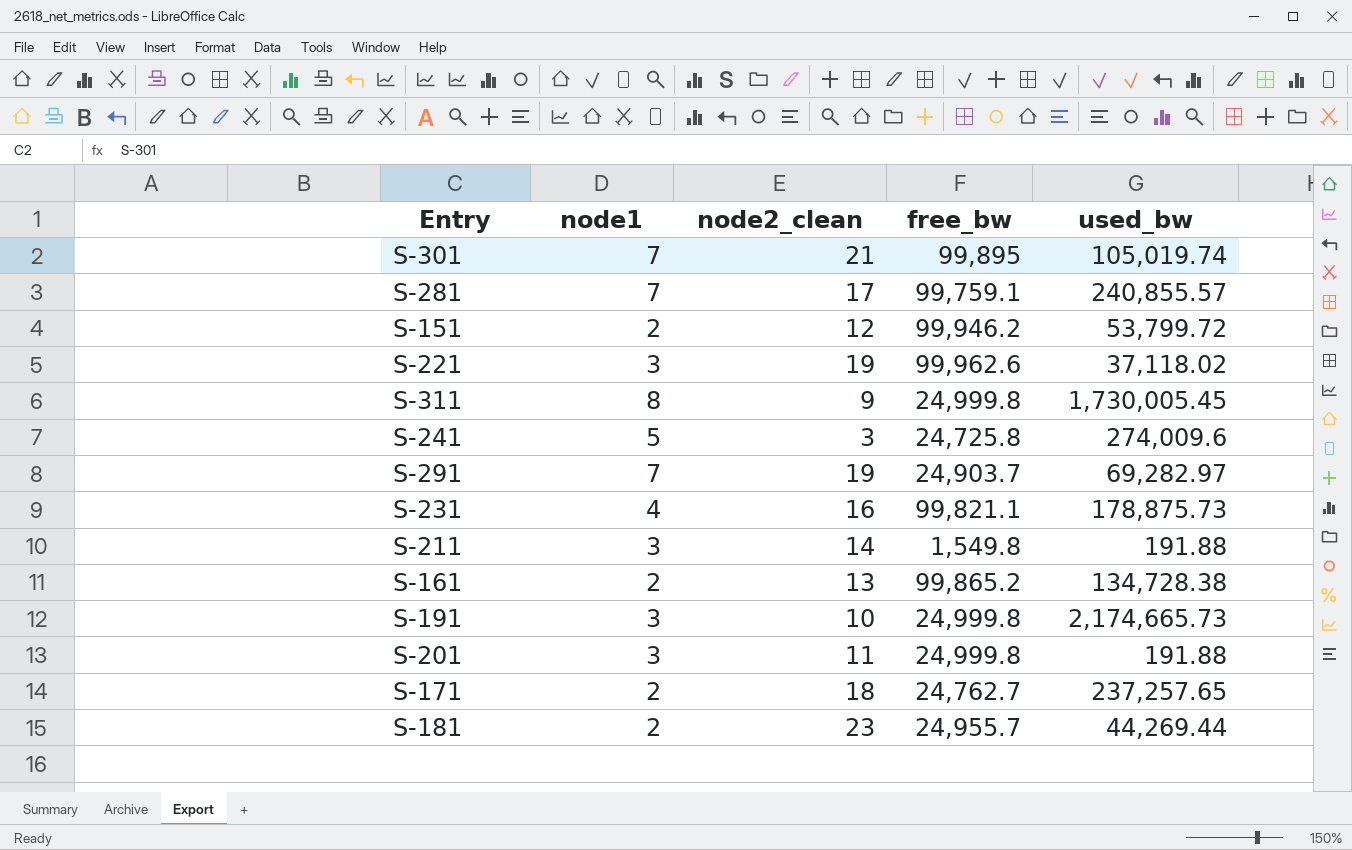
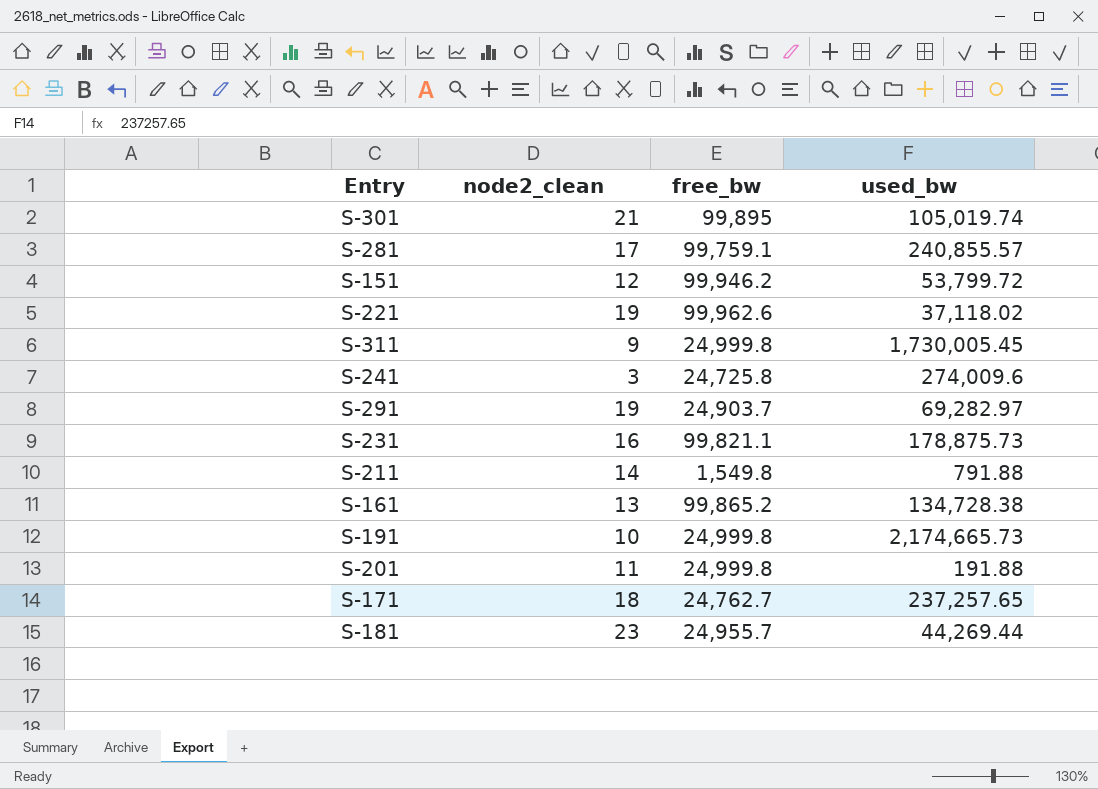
column node1 | position: 2 -> none
S-211 | used_bw: 191.88 -> 791.88

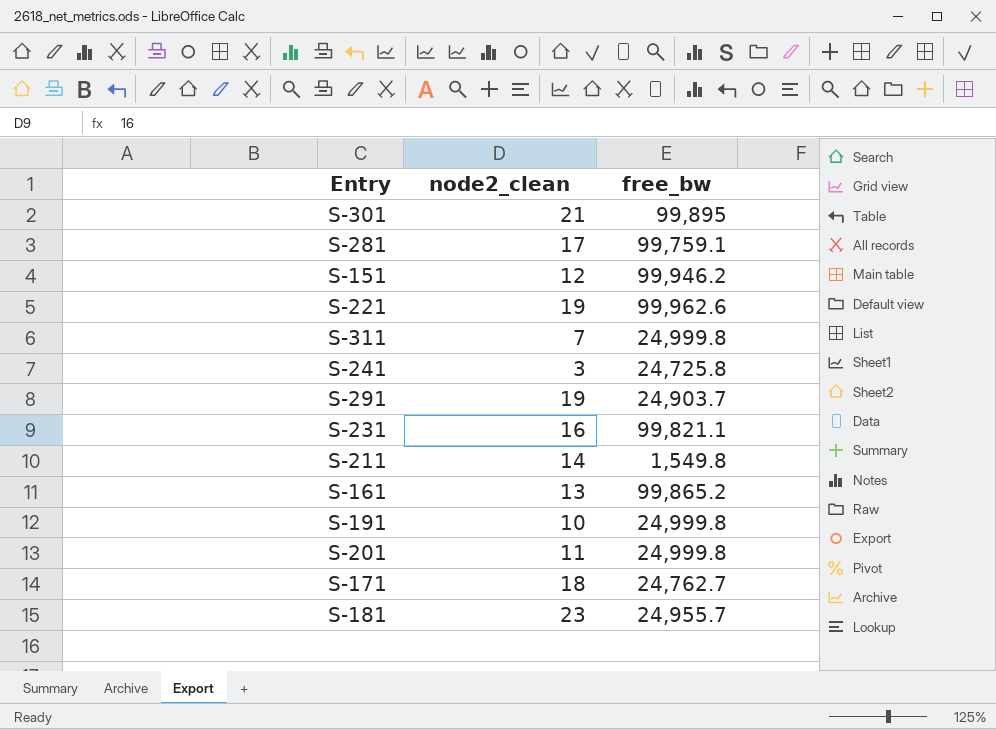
column used_bw | position: 4 -> none
S-311 | node2_clean: 9 -> 7

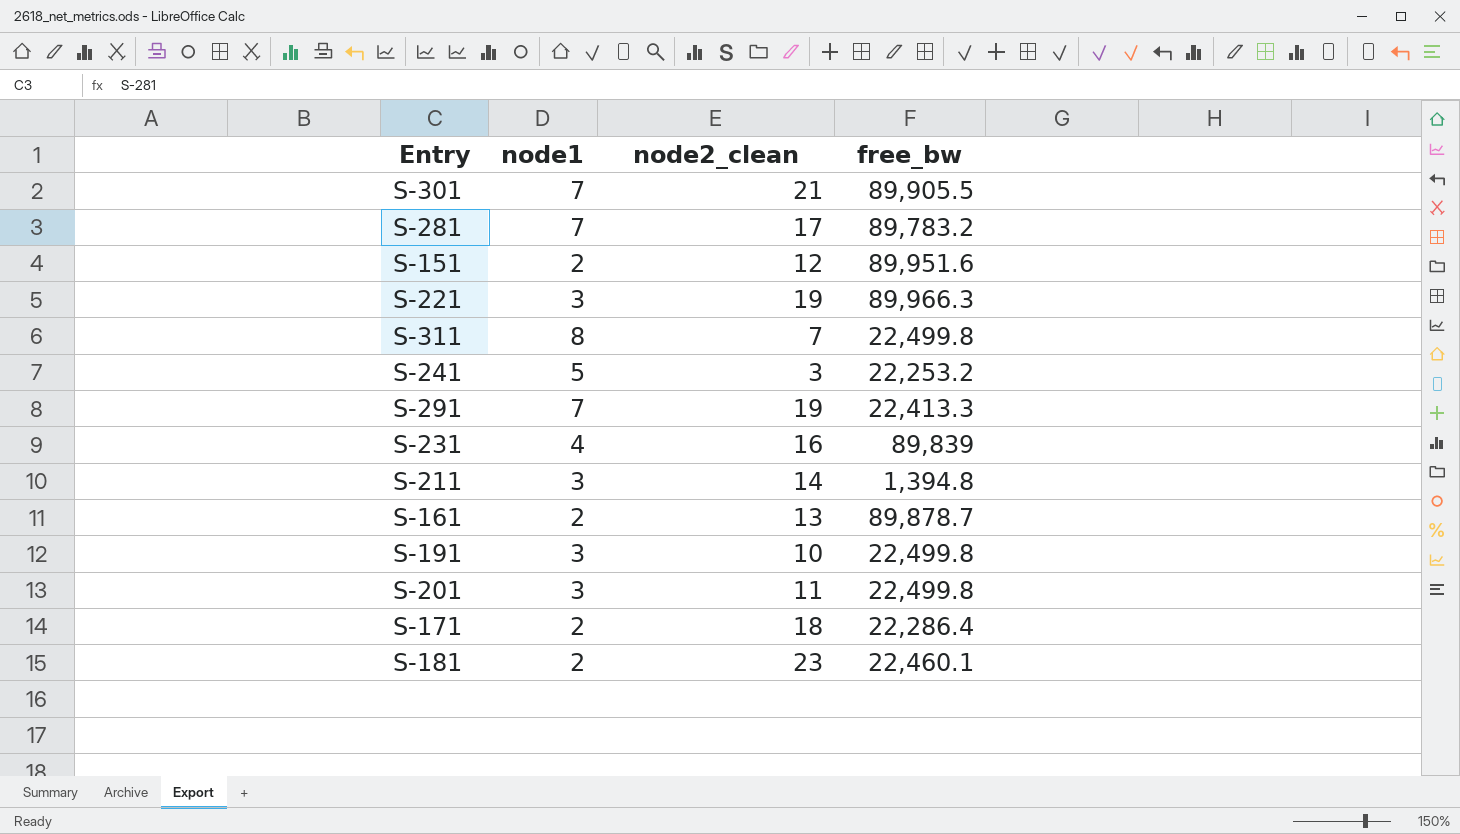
column node1 | position: none -> 2
S-301 | free_bw: 99,895 -> 89,905.5
S-281 | free_bw: 99,759.1 -> 89,783.2
S-151 | free_bw: 99,946.2 -> 89,951.6
S-221 | free_bw: 99,962.6 -> 89,966.3
S-311 | free_bw: 24,999.8 -> 22,499.8
S-241 | free_bw: 24,725.8 -> 22,253.2
S-291 | free_bw: 24,903.7 -> 22,413.3
S-231 | free_bw: 99,821.1 -> 89,839
S-211 | free_bw: 1,549.8 -> 1,394.8
S-161 | free_bw: 99,865.2 -> 89,878.7
S-191 | free_bw: 24,999.8 -> 22,499.8
S-201 | free_bw: 24,999.8 -> 22,499.8
S-171 | free_bw: 24,762.7 -> 22,286.4
S-181 | free_bw: 24,955.7 -> 22,460.1

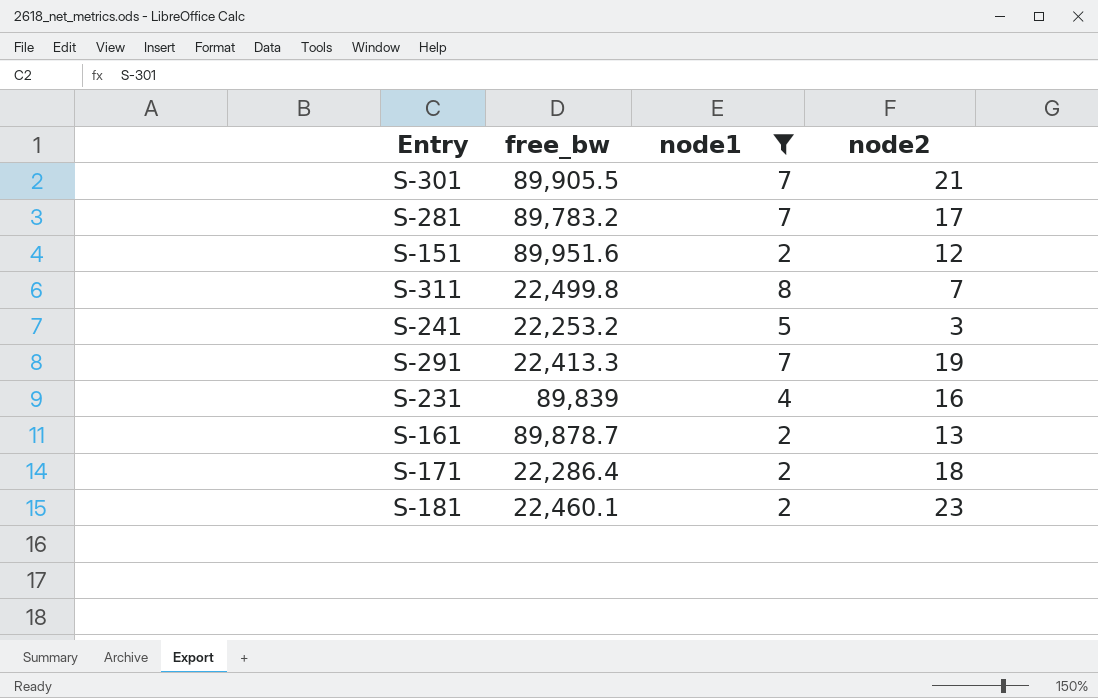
filter: none -> node1 != 3
column free_bw | position: 4 -> 2
column name: node2_clean -> node2

